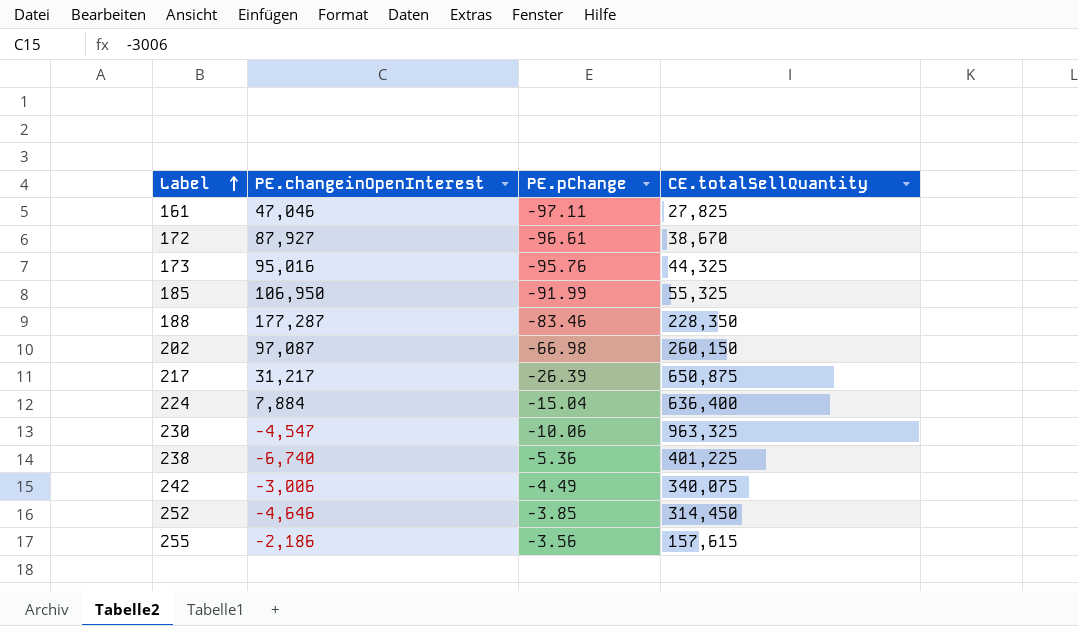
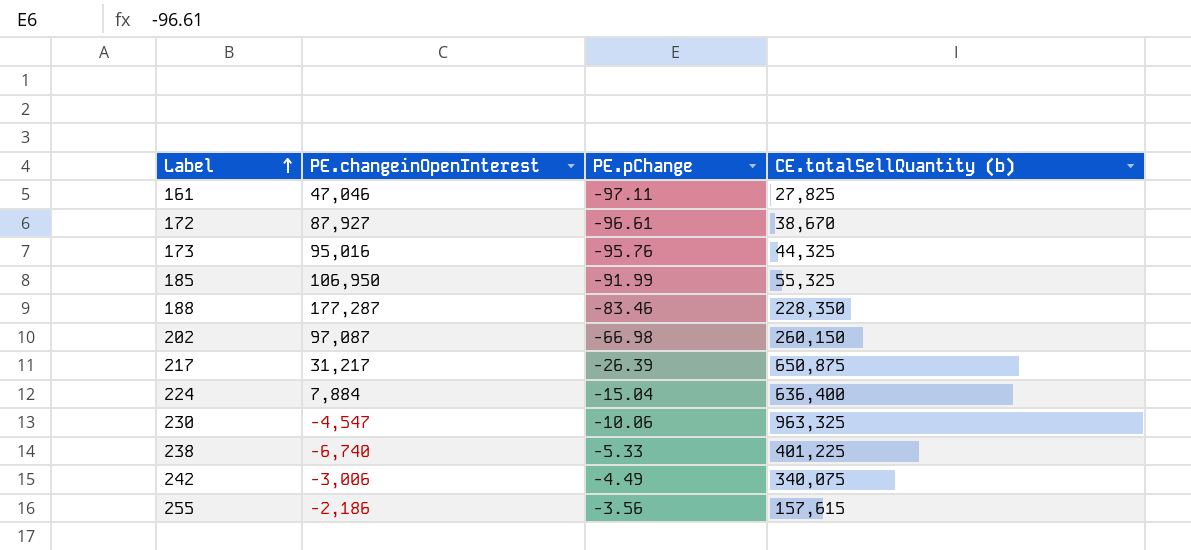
column name: CE.totalSellQuantity -> CE.totalSellQuantity (b)
row 252: -4,646 | -3.85 | 314,450 -> none
238 | PE.pChange: -5.36 -> -5.33

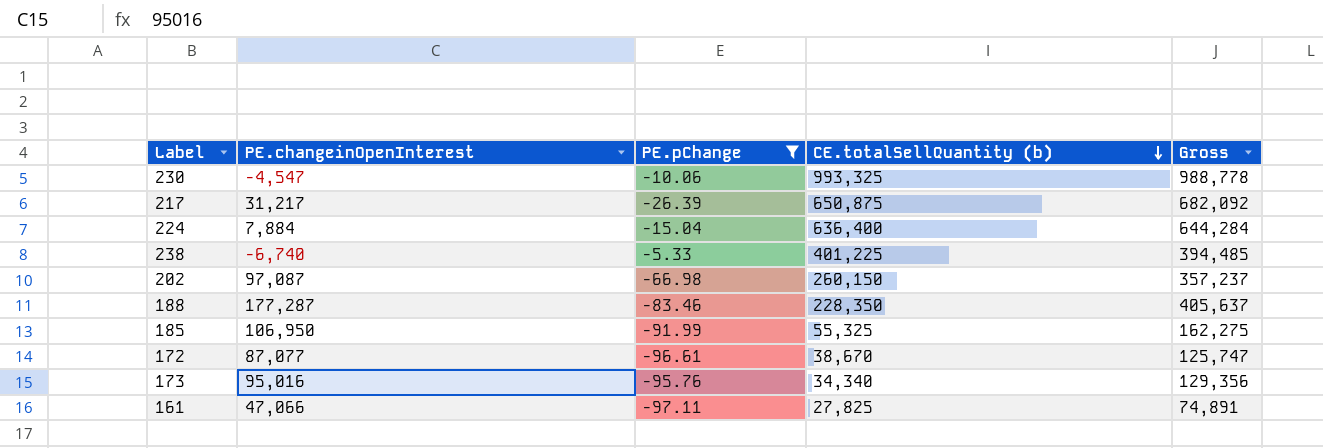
filter: none -> PE.pChange <= -5.33
row order: Label ascending -> CE.totalSellQuantity (b) descending
column Gross | formula: none -> [PE.changeinOpenInterest] + [CE.totalSellQuantity (b)]
230 | CE.totalSellQuantity (b): 963,325 -> 993,325
172 | PE.changeinOpenInterest: 87,927 -> 87,077
173 | CE.totalSellQuantity (b): 44,325 -> 34,340
161 | PE.changeinOpenInterest: 47,046 -> 47,066

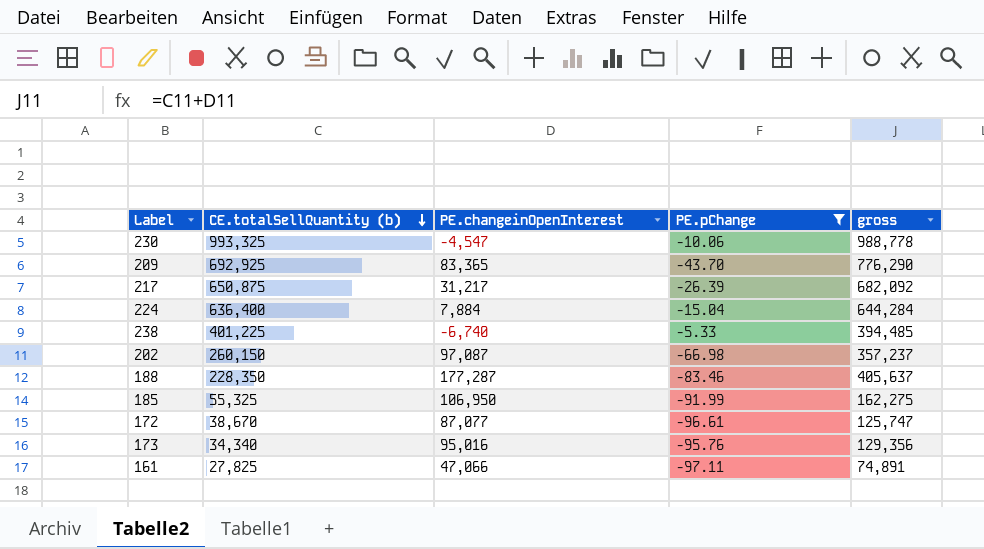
column CE.totalSellQuantity (b) | position: 4 -> 2
column name: Gross -> gross
row 209: none -> 692,925 | 83,365 | -43.70 | 776,290

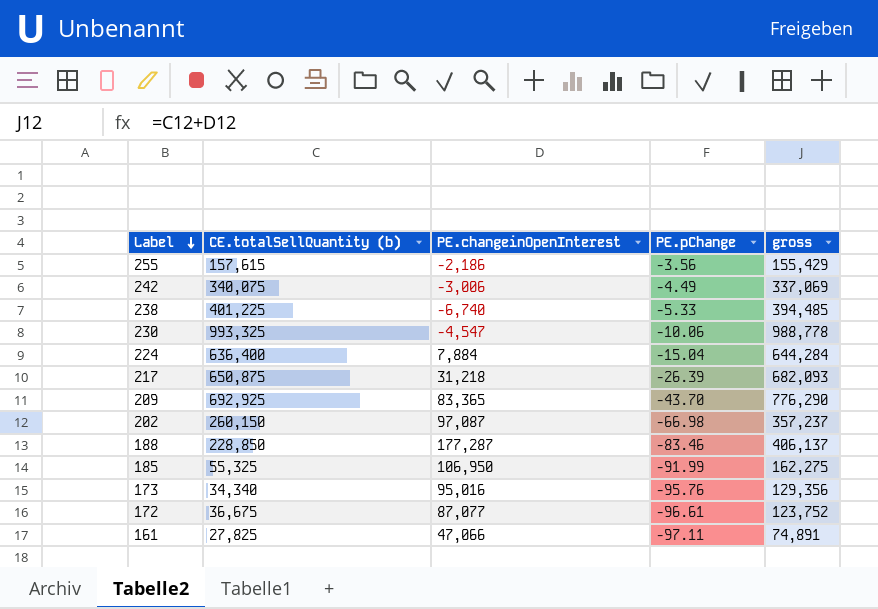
filter: PE.pChange <= -5.33 -> none
row order: CE.totalSellQuantity (b) descending -> Label descending
217 | PE.changeinOpenInterest: 31,217 -> 31,218
217 | gross: 682,092 -> 682,093
188 | CE.totalSellQuantity (b): 228,350 -> 228,850
188 | gross: 405,637 -> 406,137
172 | CE.totalSellQuantity (b): 38,670 -> 36,675
172 | gross: 125,747 -> 123,752

